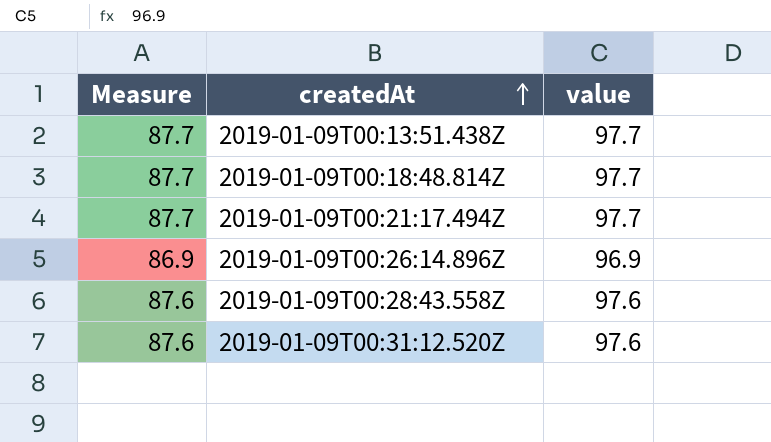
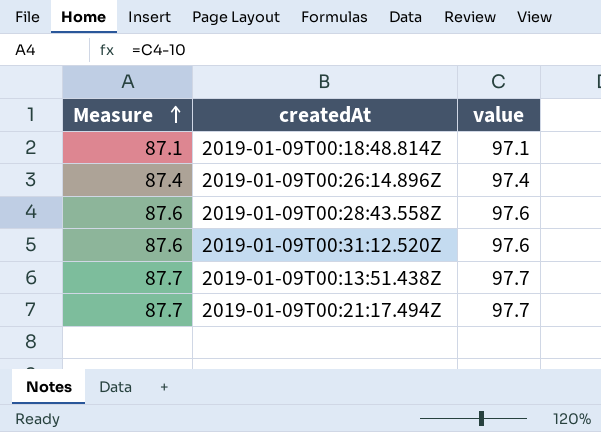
row order: createdAt ascending -> Measure ascending
2019-01-09T00:18:48.814Z | Measure: 87.7 -> 87.1
2019-01-09T00:18:48.814Z | value: 97.7 -> 97.1
2019-01-09T00:26:14.896Z | Measure: 86.9 -> 87.4
2019-01-09T00:26:14.896Z | value: 96.9 -> 97.4

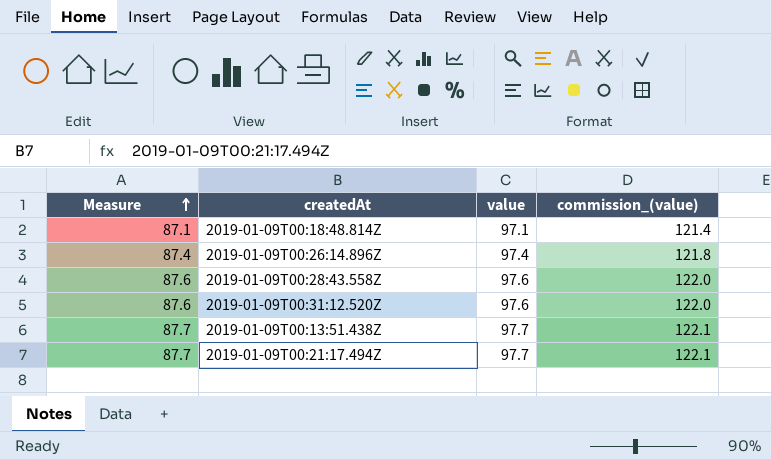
column commission_(value) | formula: none -> [value] * 1.25

